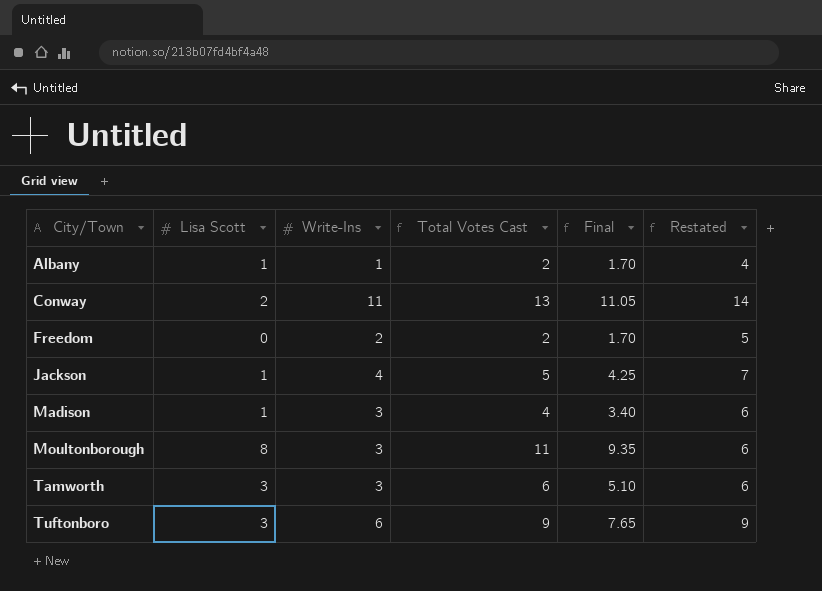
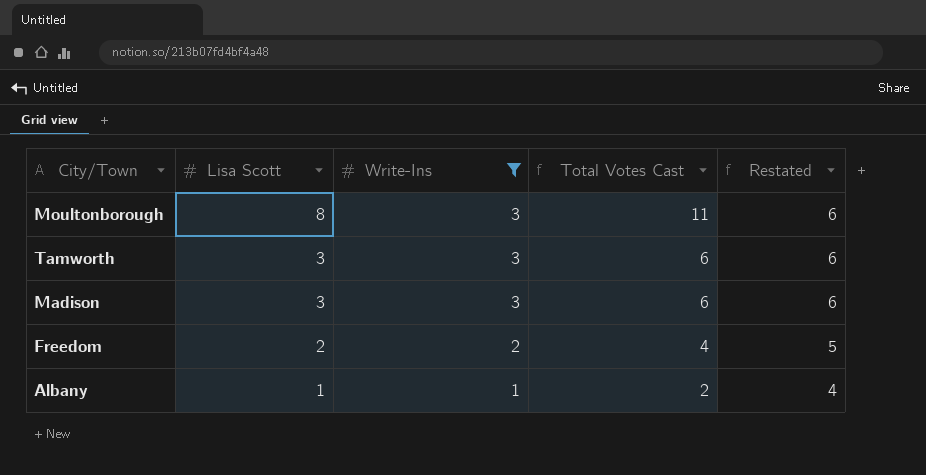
filter: none -> Write-Ins <= 3
row order: City/Town ascending -> Lisa Scott descending
column Final | formula: [Total Votes Cast] * 0.85 -> none
Madison | Lisa Scott: 1 -> 3
Madison | Total Votes Cast: 4 -> 6
Freedom | Lisa Scott: 0 -> 2
Freedom | Total Votes Cast: 2 -> 4

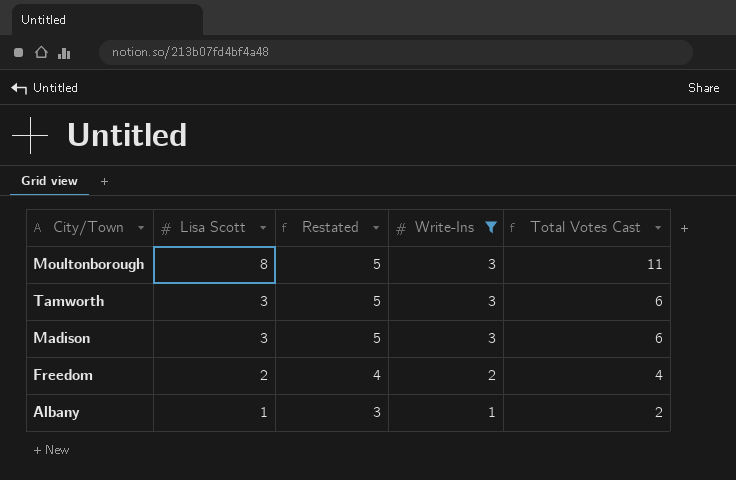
column Restated | formula: [Write-Ins] + 3 -> [Write-Ins] + 2
column Restated | position: 5 -> 3

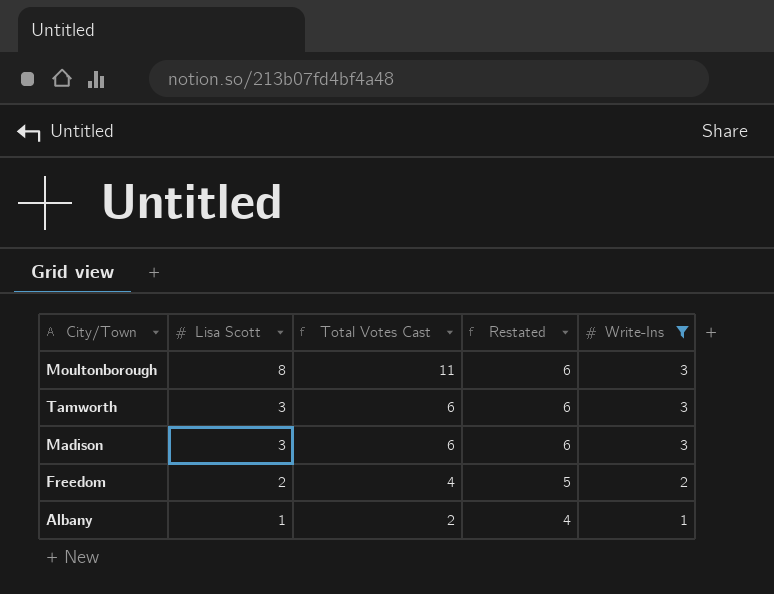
column Total Votes Cast | position: 5 -> 3
column Restated | formula: [Write-Ins] + 2 -> [Write-Ins] + 3

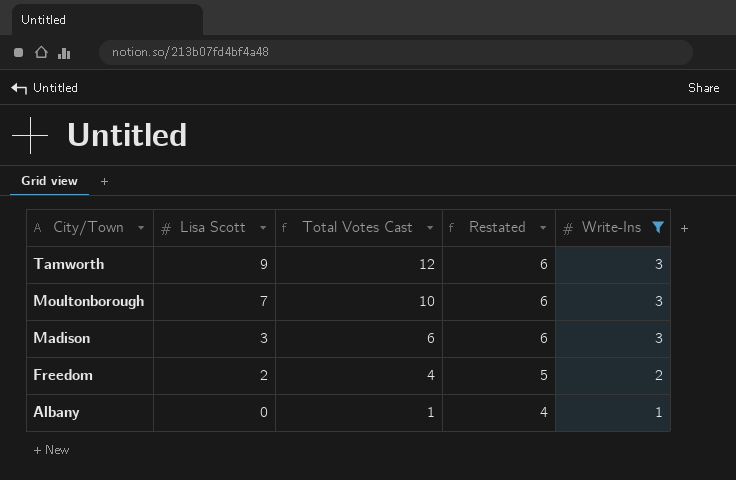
row order: Lisa Scott descending -> City/Town descending
Tamworth | Lisa Scott: 3 -> 9
Tamworth | Total Votes Cast: 6 -> 12
Moultonborough | Lisa Scott: 8 -> 7
Moultonborough | Total Votes Cast: 11 -> 10
Albany | Lisa Scott: 1 -> 0
Albany | Total Votes Cast: 2 -> 1

